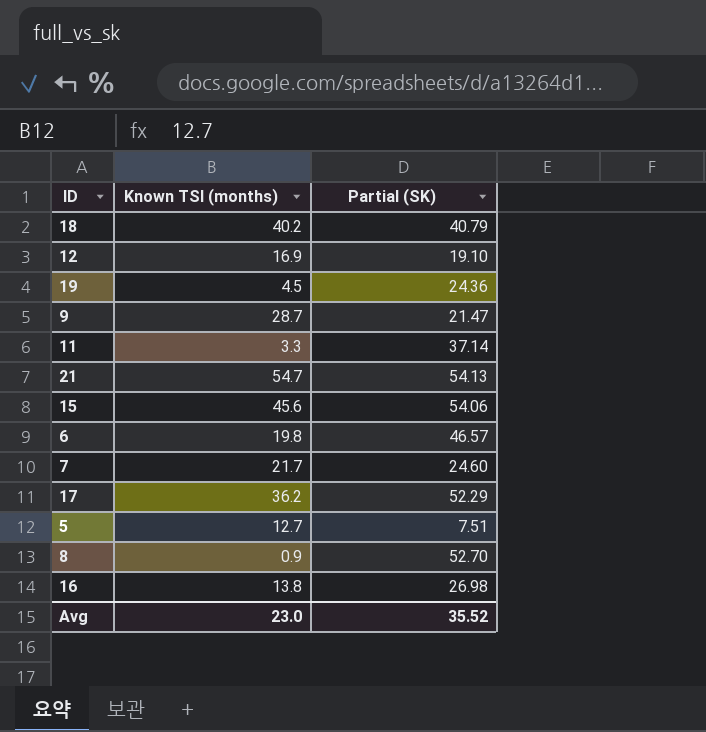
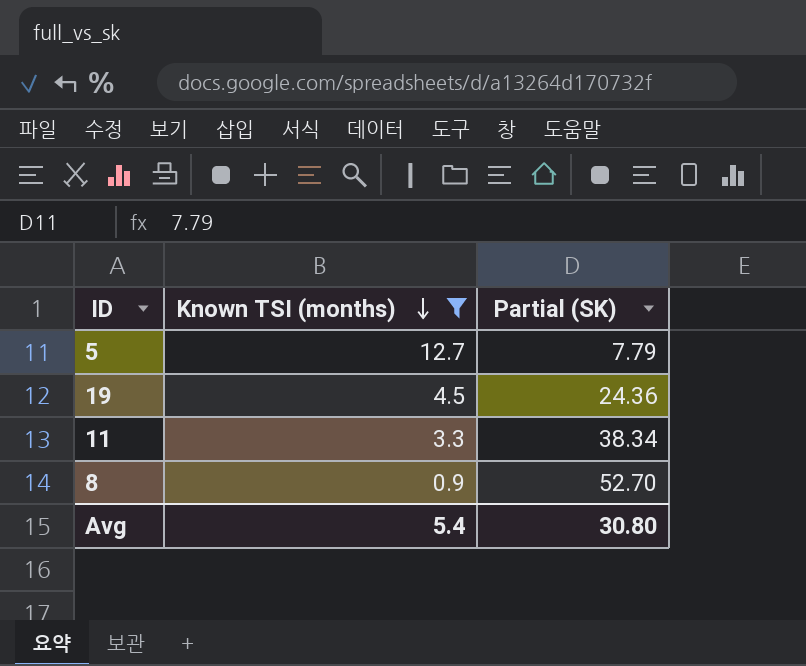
filter: none -> Known TSI (months) <= 12.7
row order: none -> Known TSI (months) descending
5 | Partial (SK): 7.51 -> 7.79
11 | Partial (SK): 37.14 -> 38.34
Avg | Known TSI (months): 23.0 -> 5.4
Avg | Partial (SK): 35.52 -> 30.80

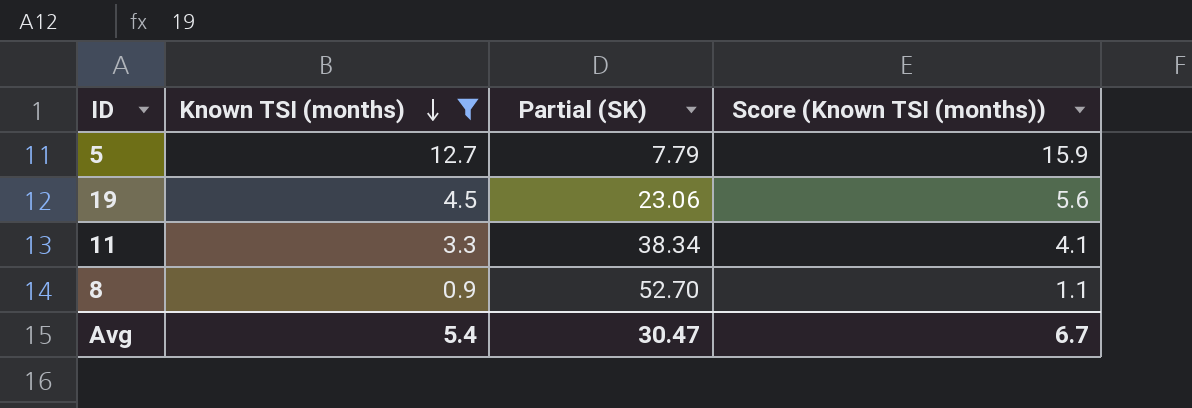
column Score (Known TSI (months)) | formula: none -> [Known TSI (months)] * 1.25
19 | Partial (SK): 24.36 -> 23.06
Avg | Partial (SK): 30.80 -> 30.47

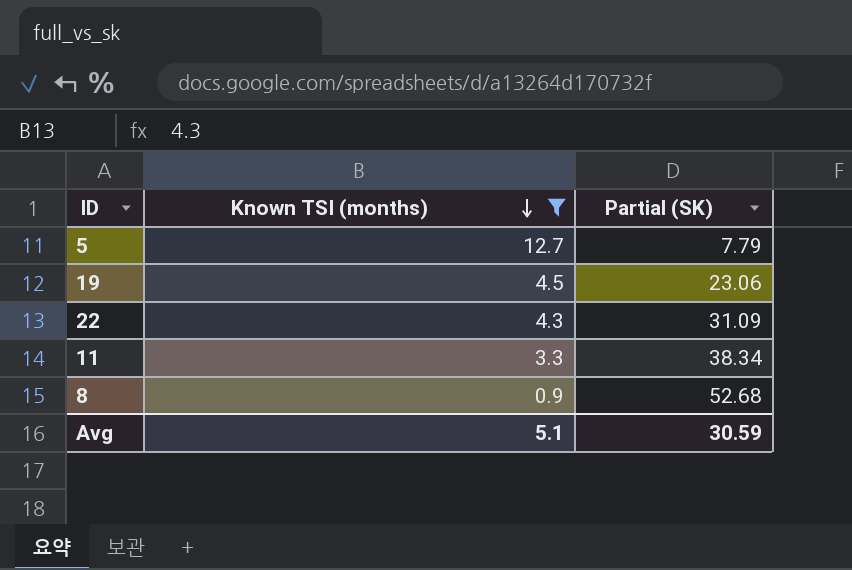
column Score (Known TSI (months)) | formula: [Known TSI (months)] * 1.25 -> none
row 22: none -> 4.3 | 31.09
8 | Partial (SK): 52.70 -> 52.68
Avg | Known TSI (months): 5.4 -> 5.1
Avg | Partial (SK): 30.47 -> 30.59

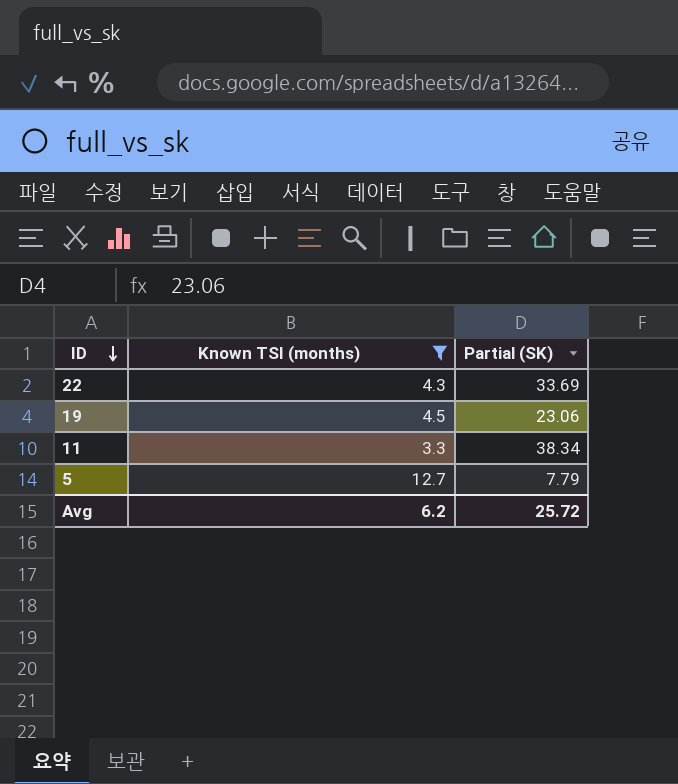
row order: Known TSI (months) descending -> ID descending
row 8: 0.9 | 52.68 -> none
22 | Partial (SK): 31.09 -> 33.69
Avg | Known TSI (months): 5.1 -> 6.2
Avg | Partial (SK): 30.59 -> 25.72

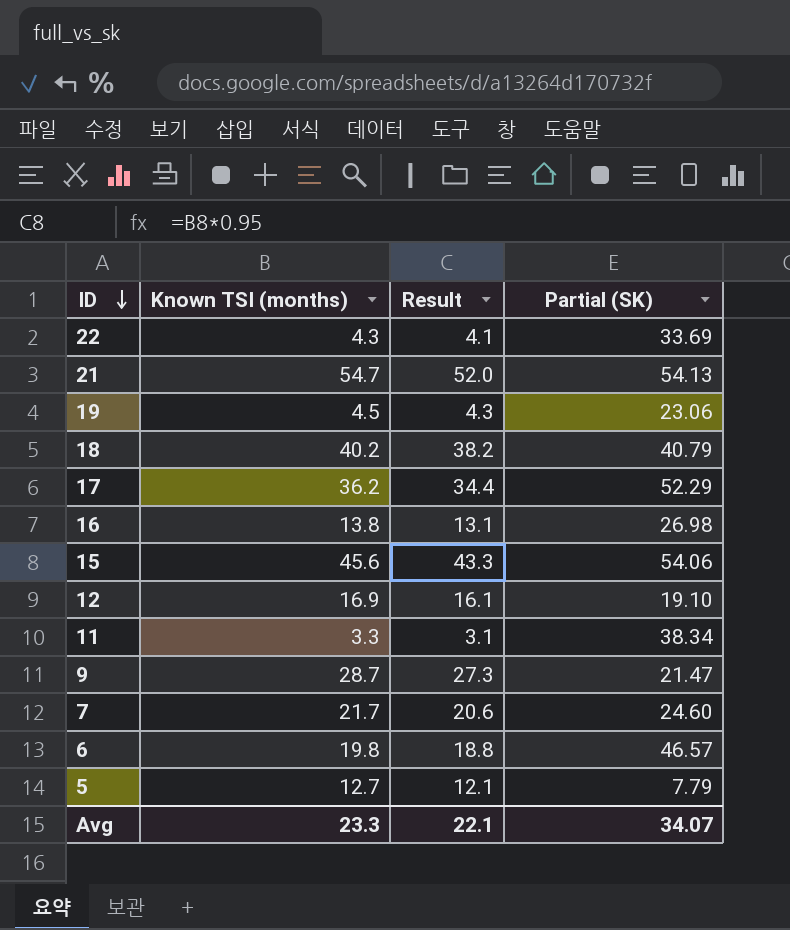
filter: Known TSI (months) <= 12.7 -> none
column Result | formula: none -> [Known TSI (months)] * 0.95
Avg | Known TSI (months): 6.2 -> 23.3
Avg | Partial (SK): 25.72 -> 34.07

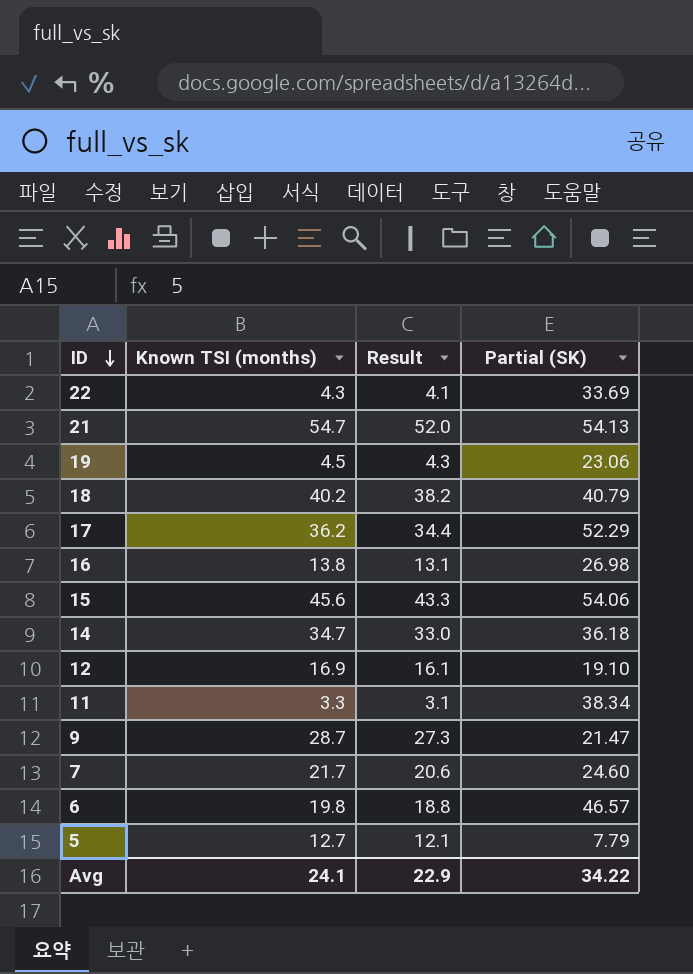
row 14: none -> 34.7 | 33.0 | 36.18
Avg | Known TSI (months): 23.3 -> 24.1
Avg | Result: 22.1 -> 22.9
Avg | Partial (SK): 34.07 -> 34.22

